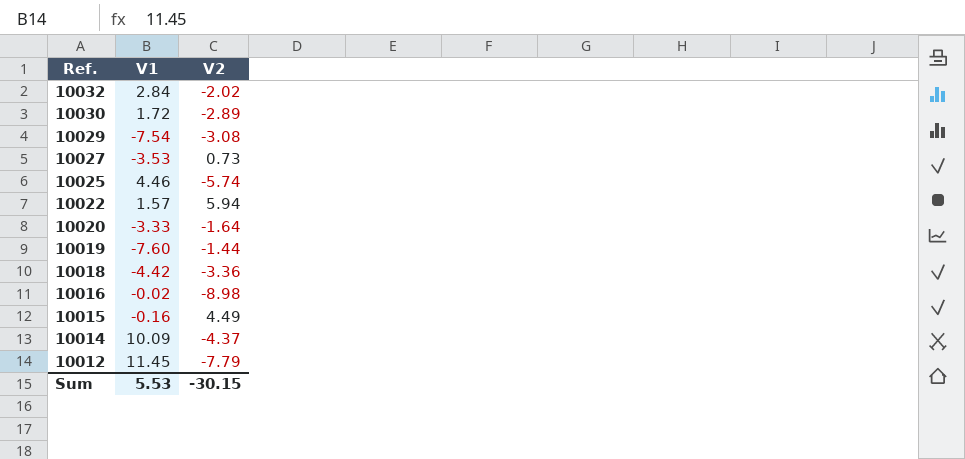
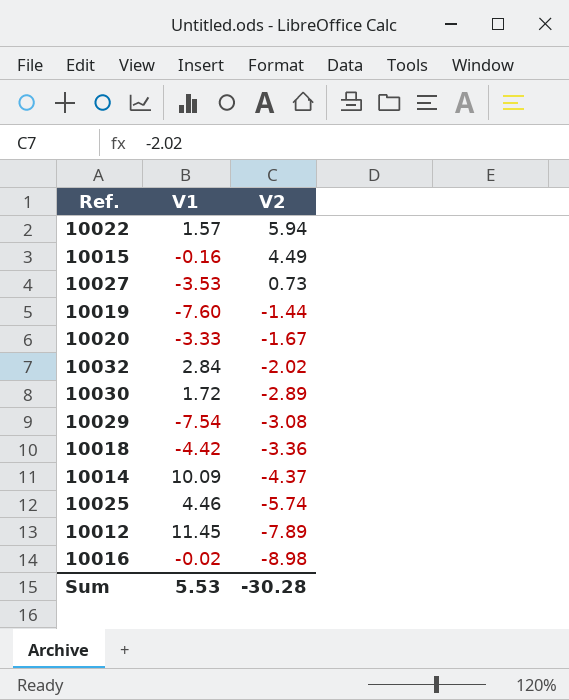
row order: Ref. descending -> V2 descending
10020 | V2: -1.64 -> -1.67
10012 | V2: -7.79 -> -7.89
Sum | V2: -30.15 -> -30.28

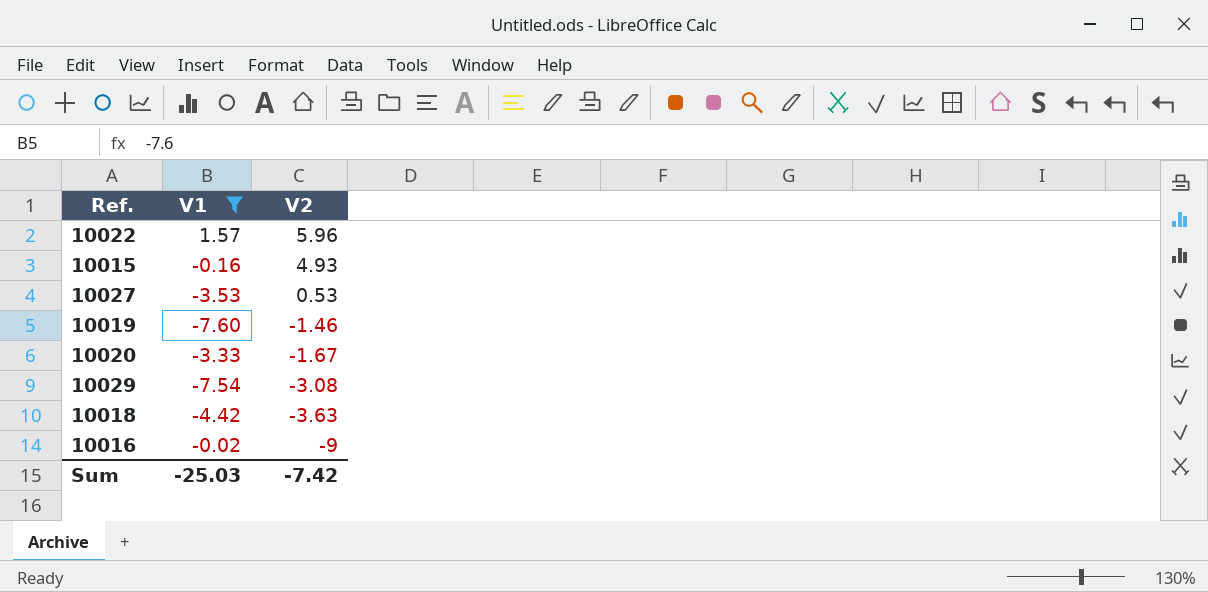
filter: none -> V1 <= 1.57
10022 | V2: 5.94 -> 5.96
10015 | V2: 4.49 -> 4.93
10027 | V2: 0.73 -> 0.53
10019 | V2: -1.44 -> -1.46
10018 | V2: -3.36 -> -3.63
10016 | V2: -8.98 -> -9
Sum | V1: 5.53 -> -25.03
Sum | V2: -30.28 -> -7.42

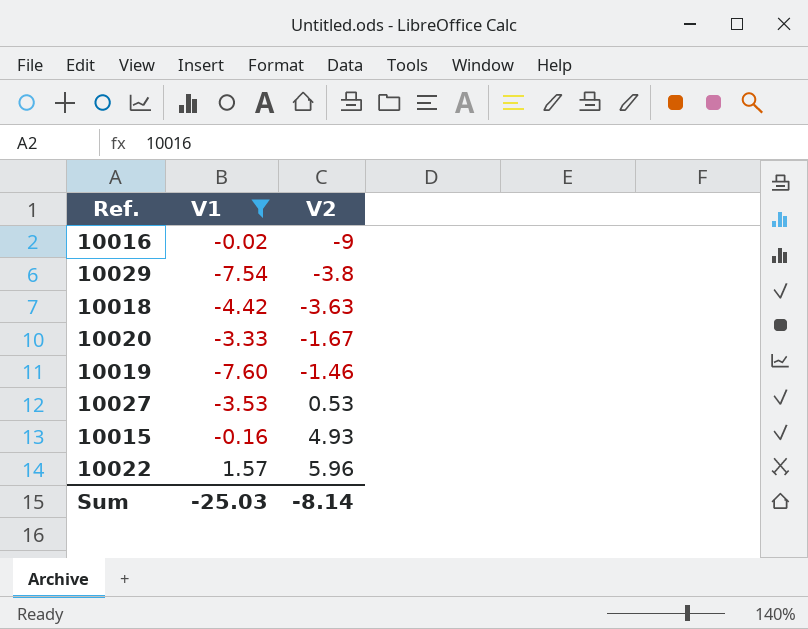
row order: V2 descending -> V2 ascending
10029 | V2: -3.08 -> -3.8
Sum | V2: -7.42 -> -8.14

